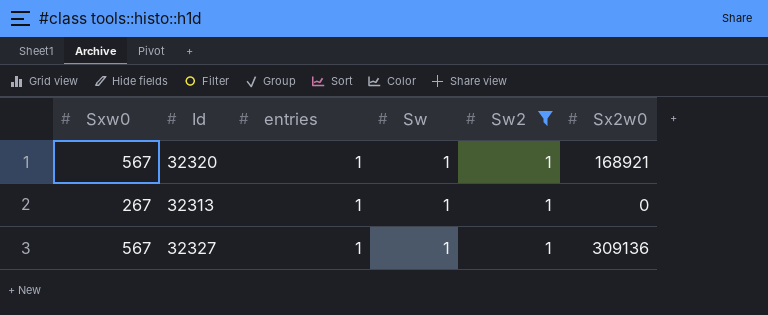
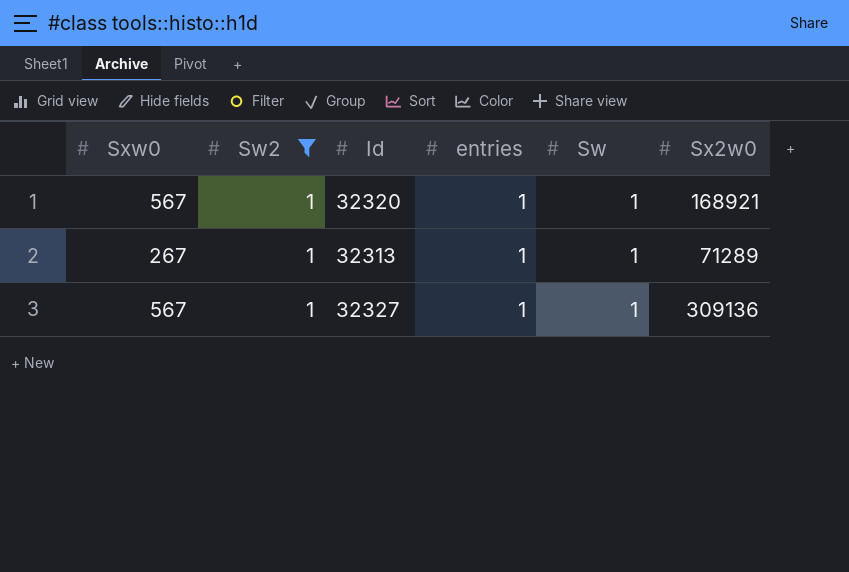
column Sw2 | position: 5 -> 2
32313 | Sx2w0: 0 -> 71289

